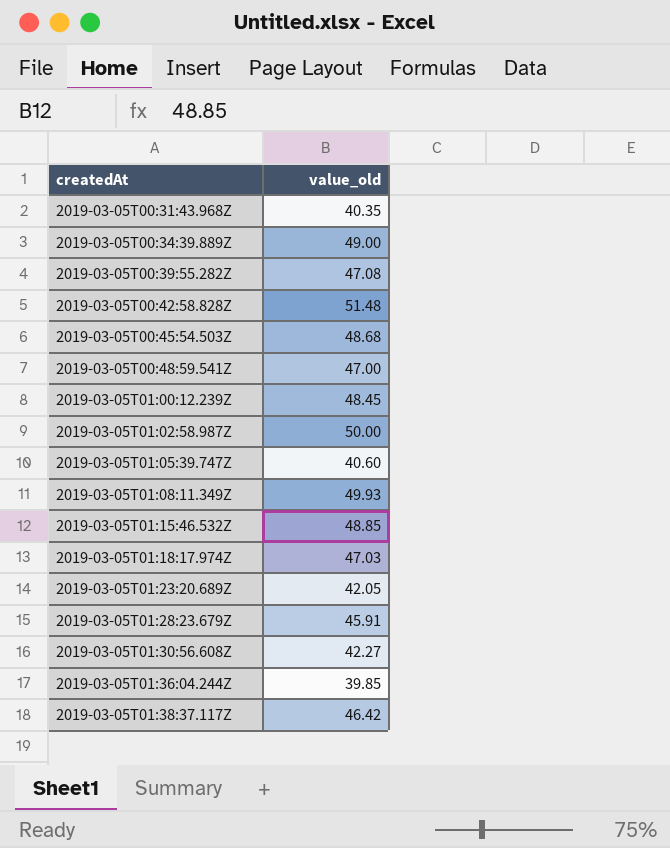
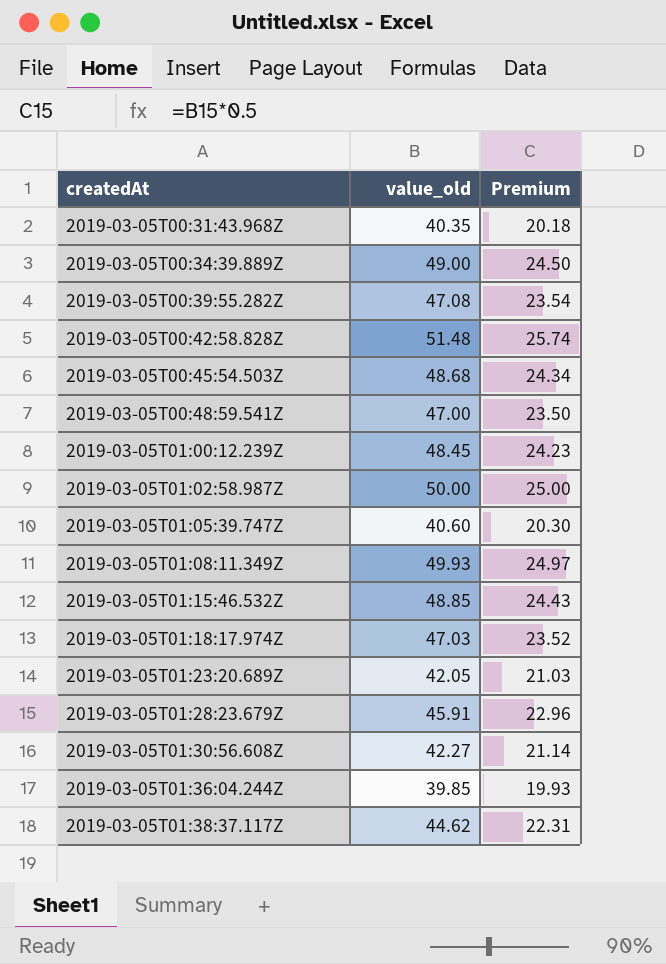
column Premium | formula: none -> [value_old] * 0.5
2019-03-05T01:38:37.117Z | value_old: 46.42 -> 44.62

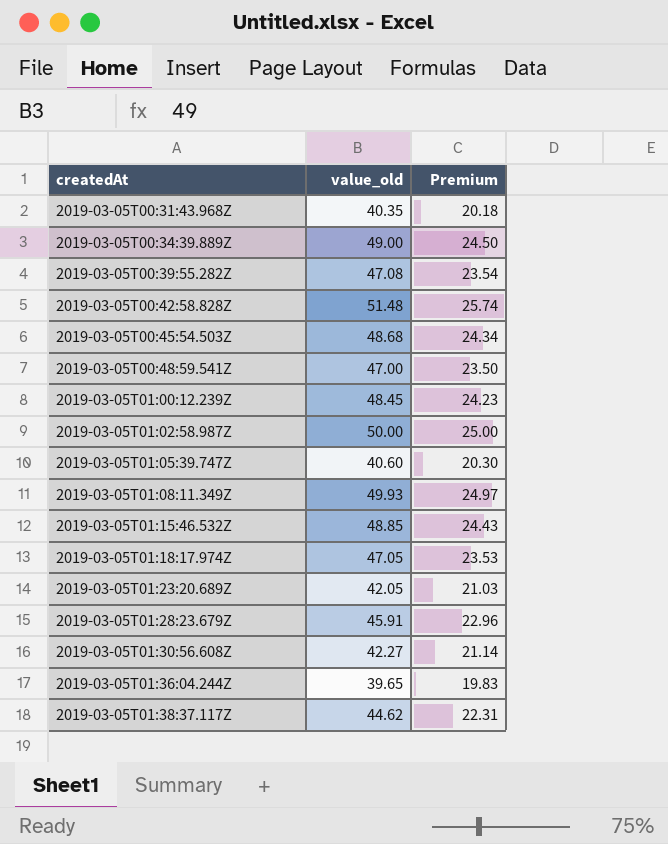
2019-03-05T01:18:17.974Z | value_old: 47.03 -> 47.05
2019-03-05T01:18:17.974Z | Premium: 23.52 -> 23.53
2019-03-05T01:36:04.244Z | value_old: 39.85 -> 39.65
2019-03-05T01:36:04.244Z | Premium: 19.93 -> 19.83

